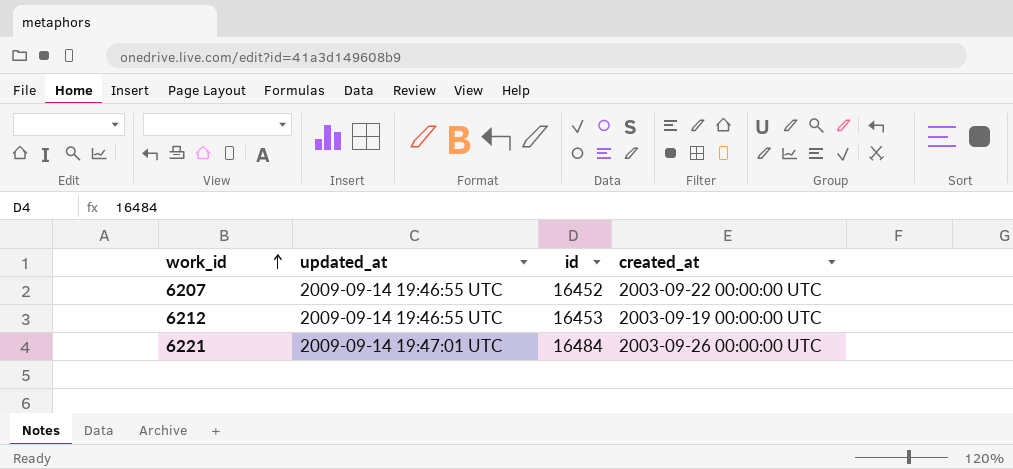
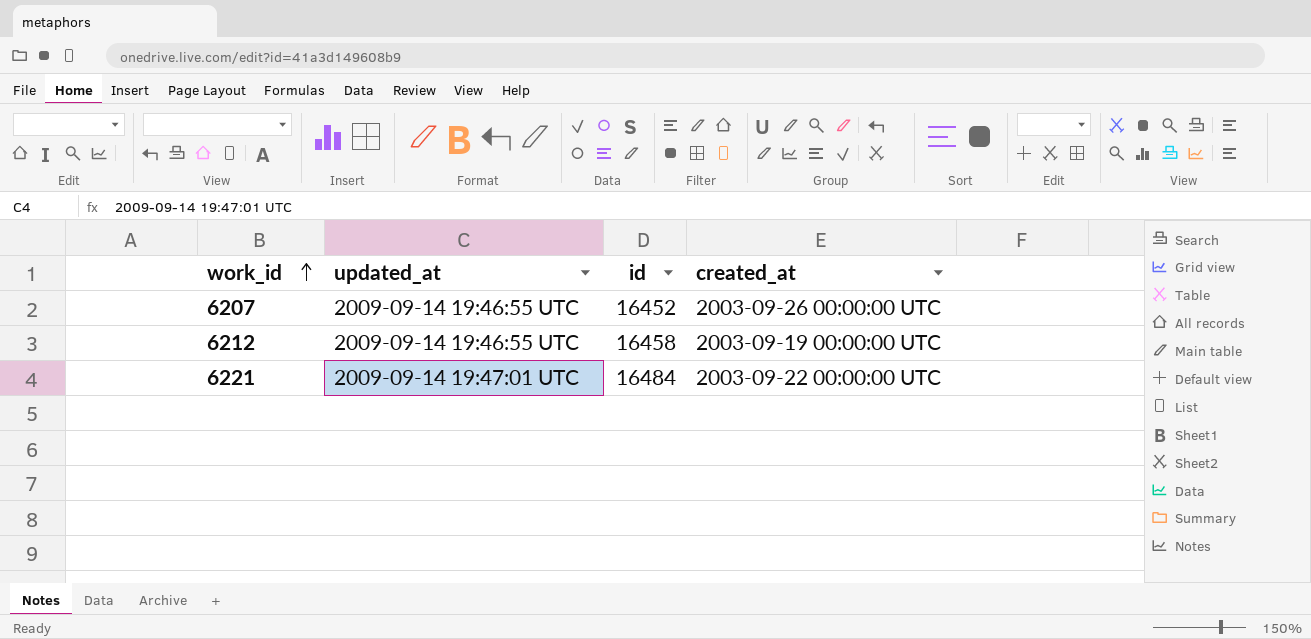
6207 | created_at: 2003-09-22 00:00:00 UTC -> 2003-09-26 00:00:00 UTC
6212 | id: 16453 -> 16458
6221 | created_at: 2003-09-26 00:00:00 UTC -> 2003-09-22 00:00:00 UTC

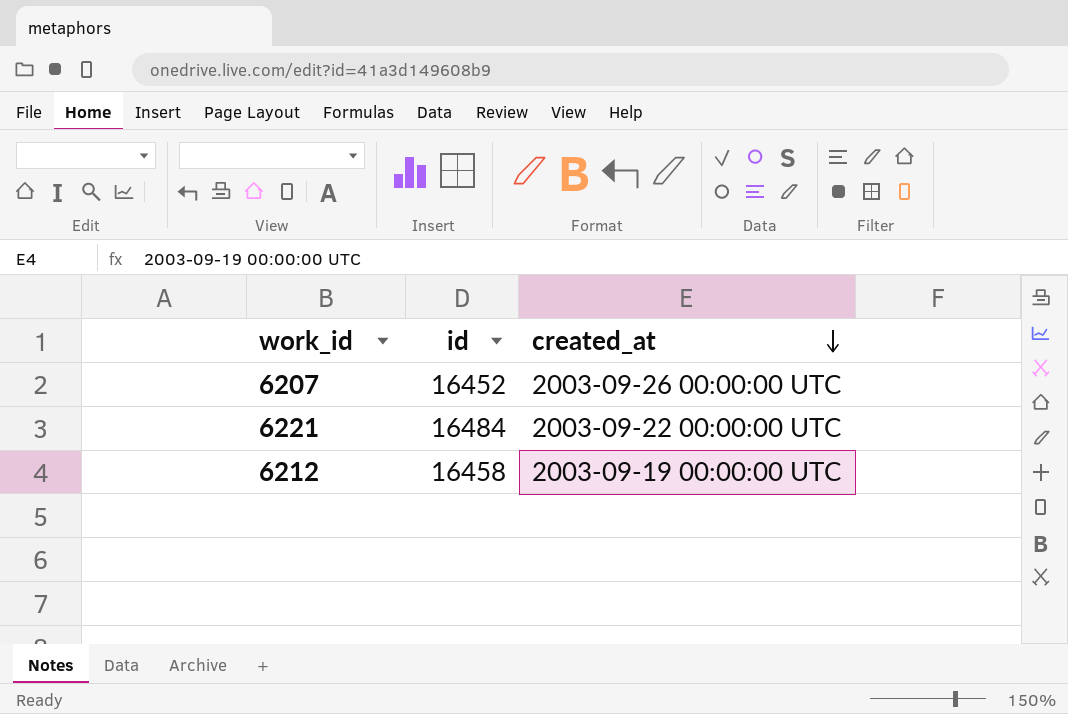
row order: work_id ascending -> created_at descending
column updated_at | position: 2 -> none

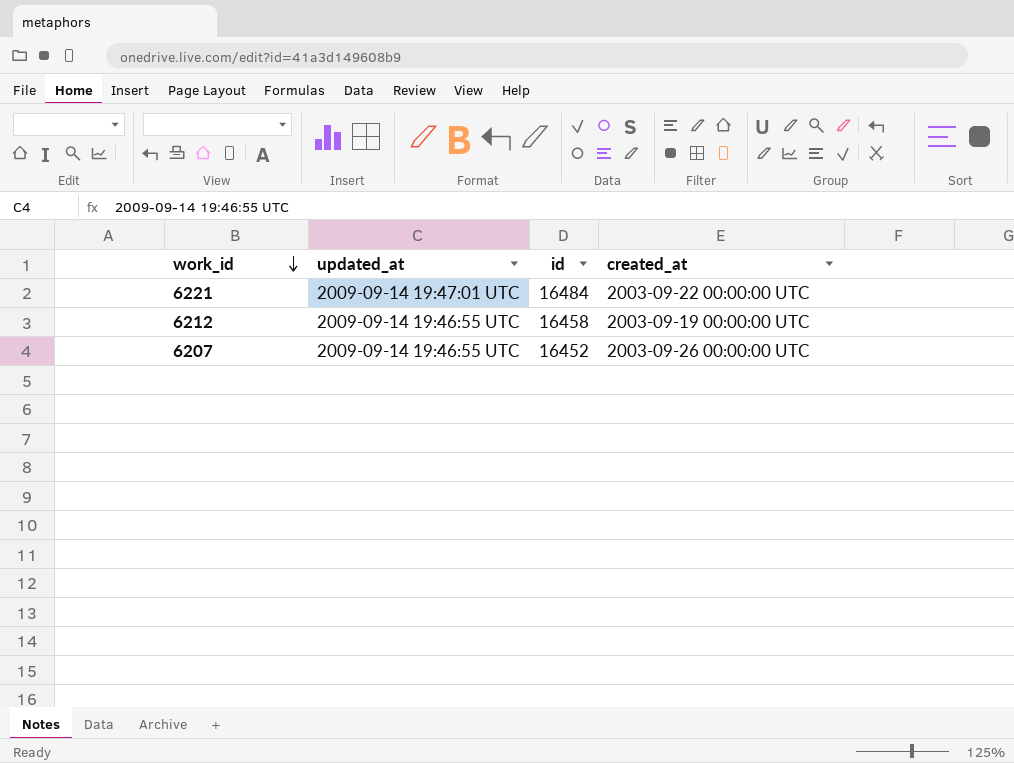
row order: created_at descending -> work_id descending
column updated_at | position: none -> 2

